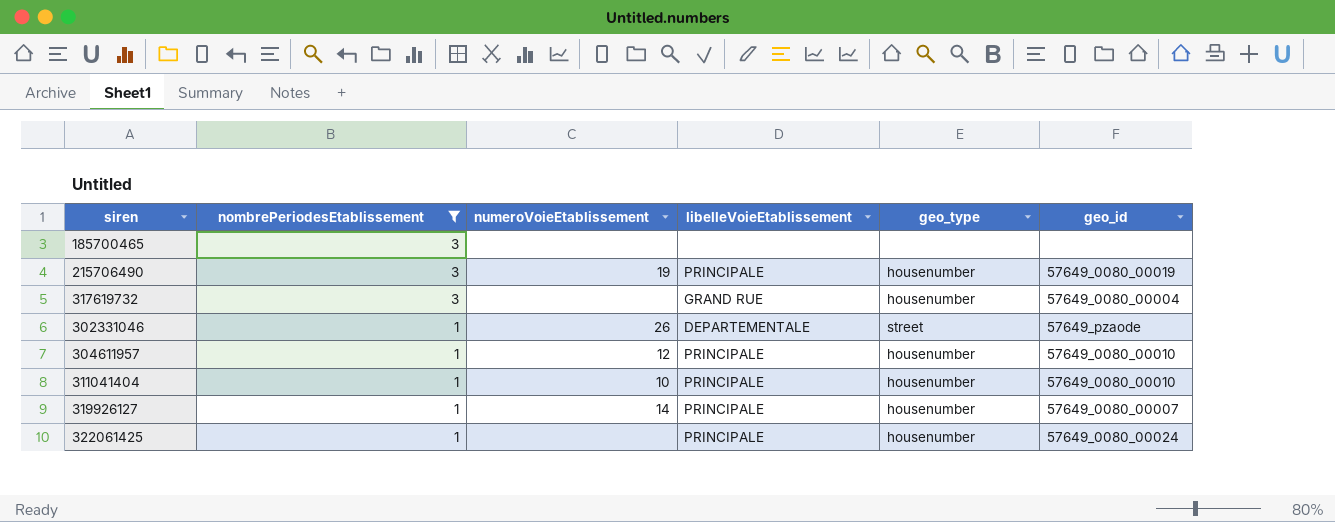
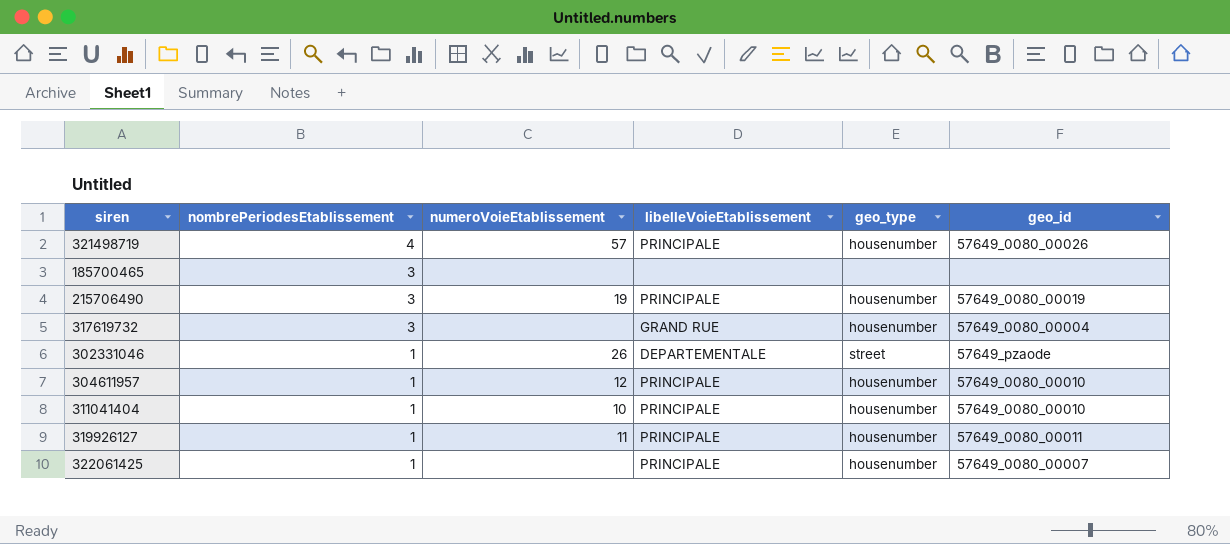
filter: nombrePeriodesEtablissement != 4 -> none
319926127 | numeroVoieEtablissement: 14 -> 11
319926127 | geo_id: 57649_0080_00007 -> 57649_0080_00011
322061425 | geo_id: 57649_0080_00024 -> 57649_0080_00007

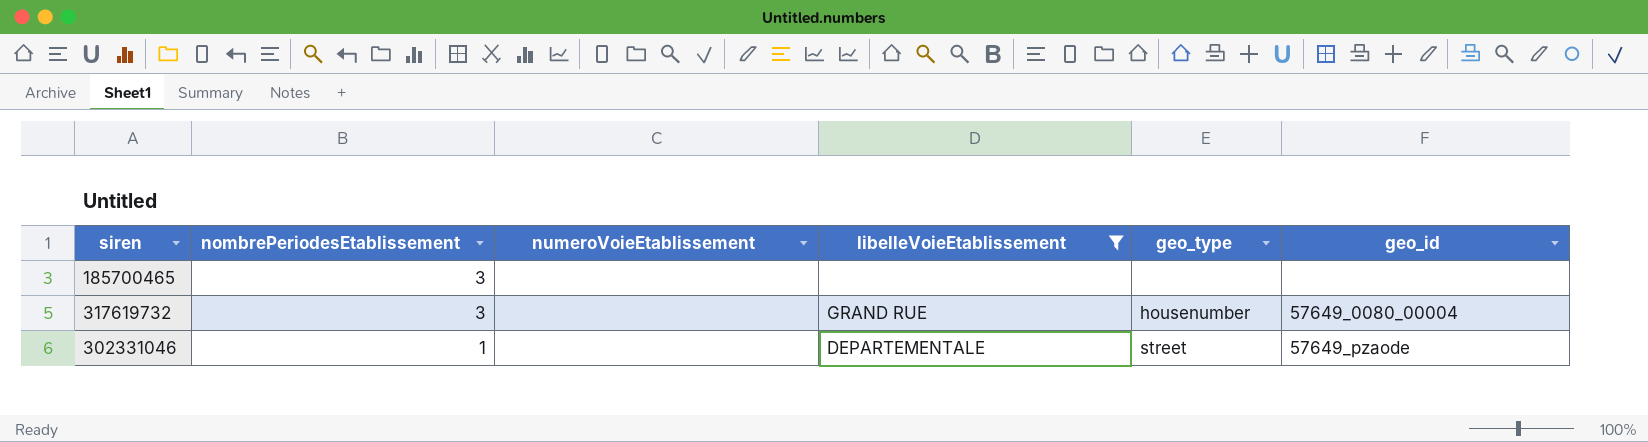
filter: none -> libelleVoieEtablissement != PRINCIPALE
302331046 | numeroVoieEtablissement: 26 -> none

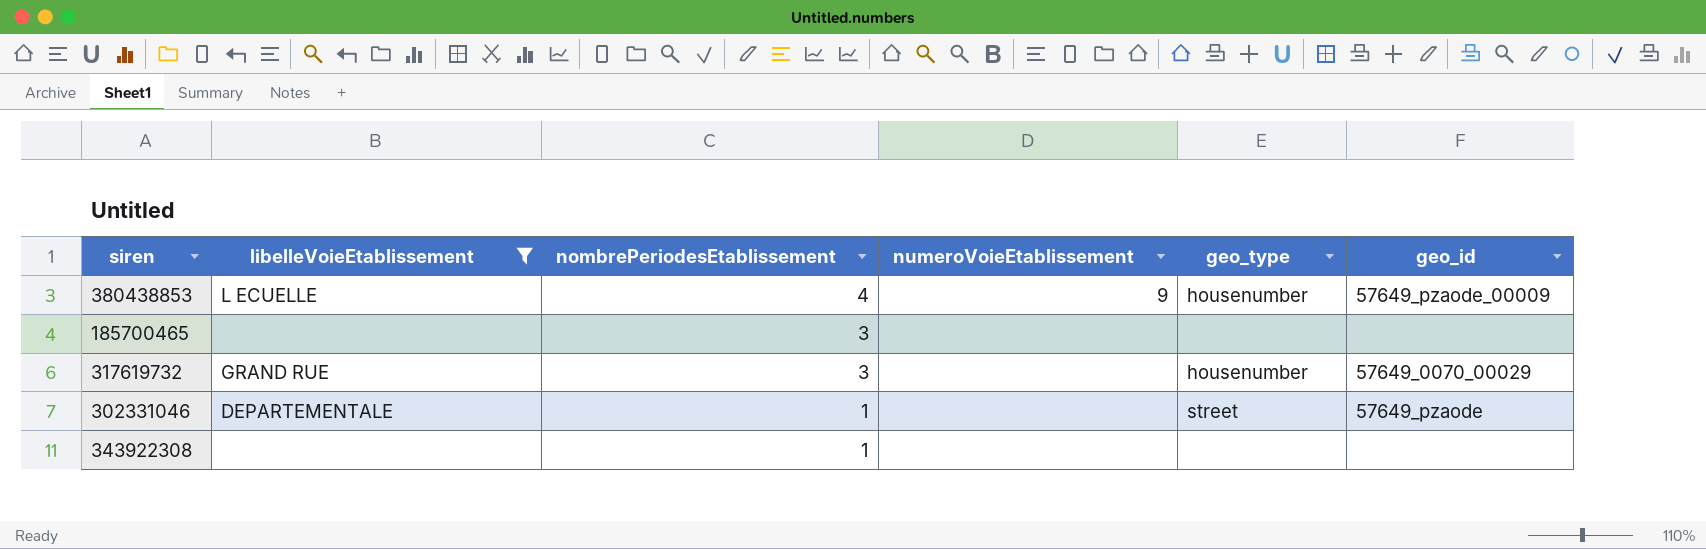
column libelleVoieEtablissement | position: 4 -> 2
row 380438853: none -> L ECUELLE | 4 | 9 | housenumber | 57649_pzaode_00009
317619732 | geo_id: 57649_0080_00004 -> 57649_0070_00029
row 343922308: none -> none | 1 | none | none | none

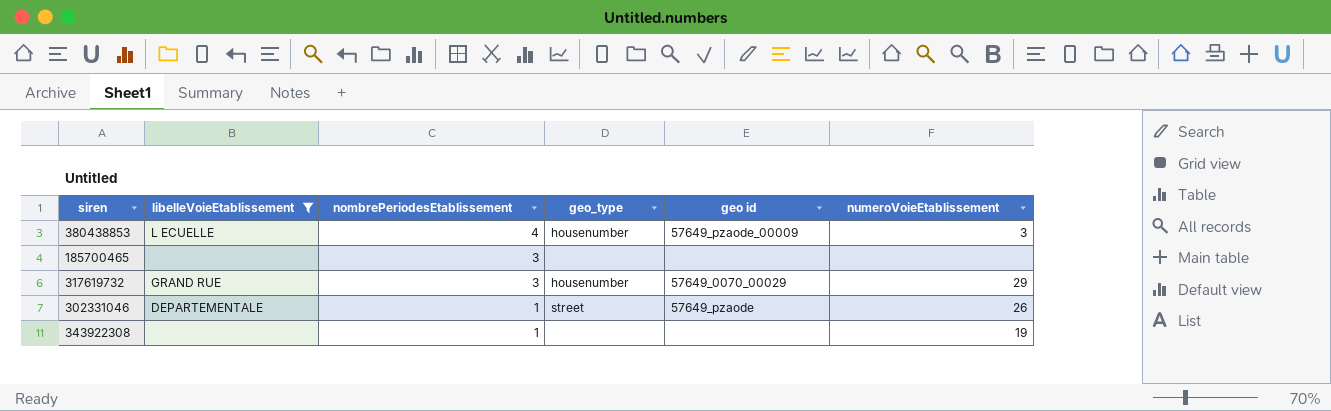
column name: geo_id -> geo id
column numeroVoieEtablissement | position: 4 -> 6
380438853 | numeroVoieEtablissement: 9 -> 3
317619732 | numeroVoieEtablissement: none -> 29
302331046 | numeroVoieEtablissement: none -> 26
343922308 | numeroVoieEtablissement: none -> 19

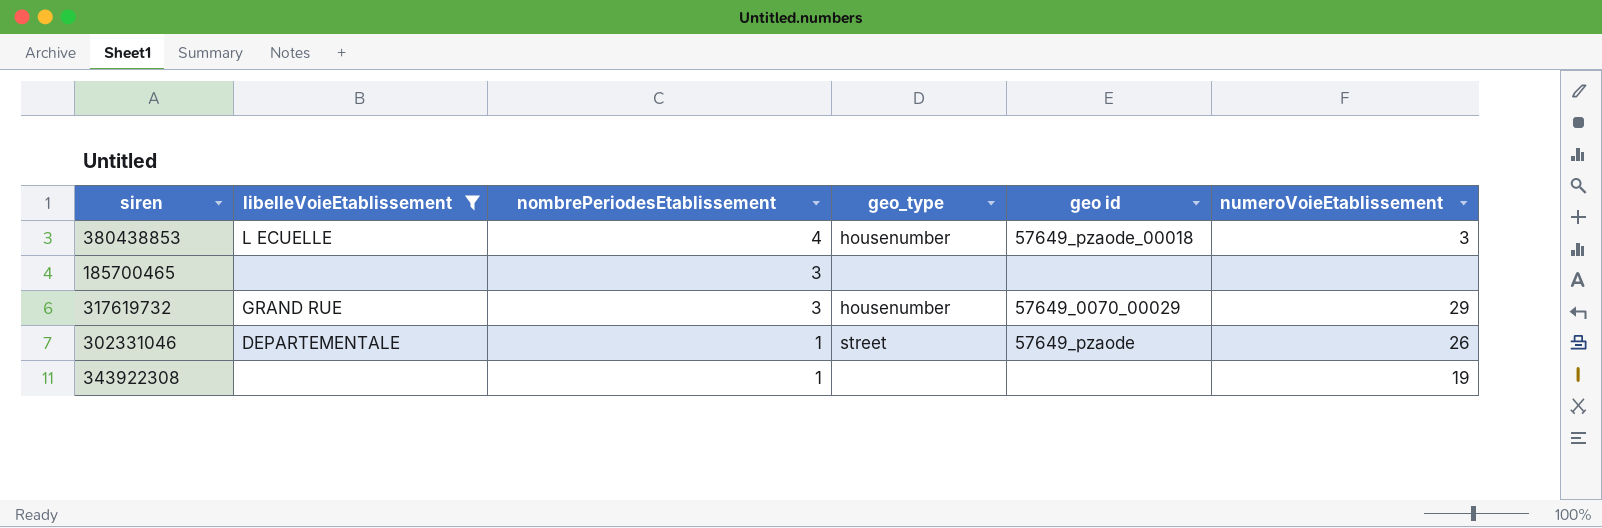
380438853 | geo id: 57649_pzaode_00009 -> 57649_pzaode_00018

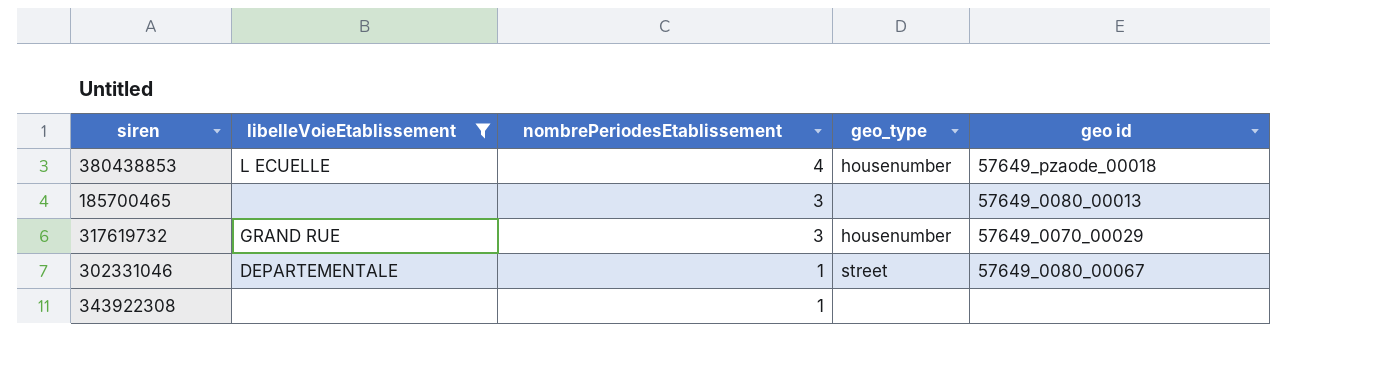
column numeroVoieEtablissement | position: 6 -> none
185700465 | geo id: none -> 57649_0080_00013
302331046 | geo id: 57649_pzaode -> 57649_0080_00067

